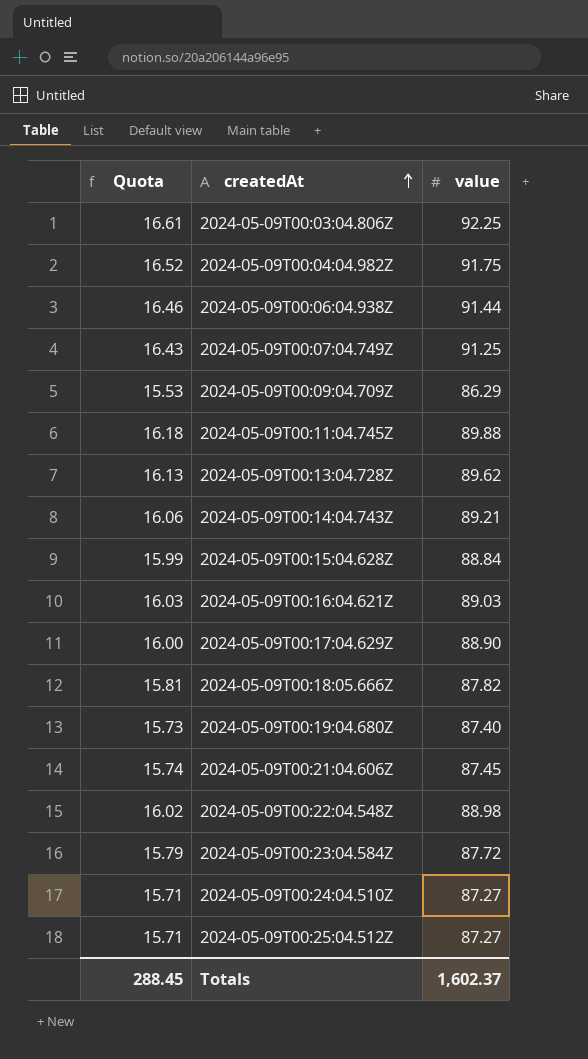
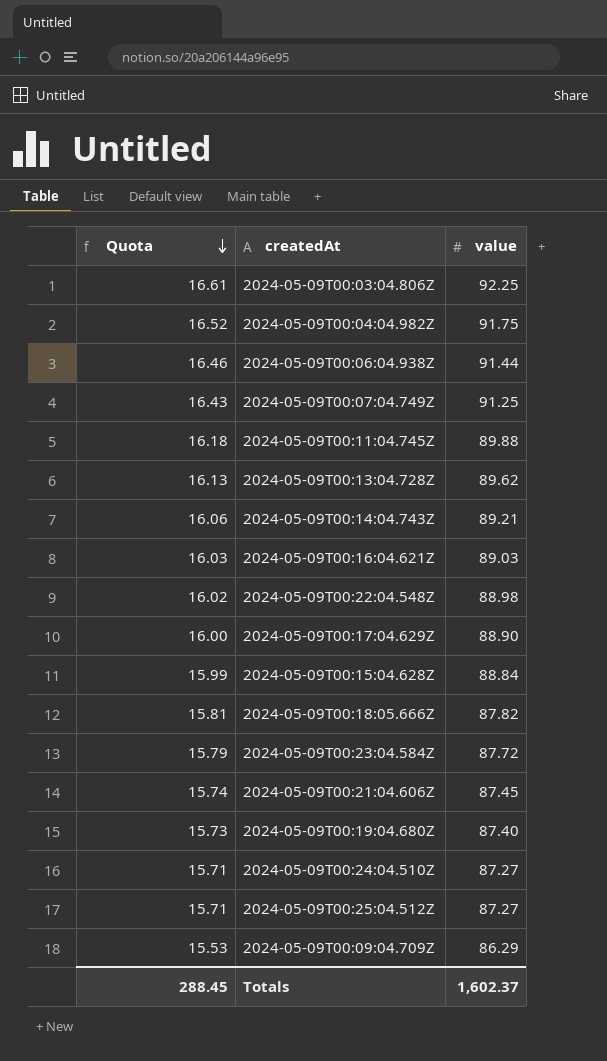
row order: createdAt ascending -> Quota descending

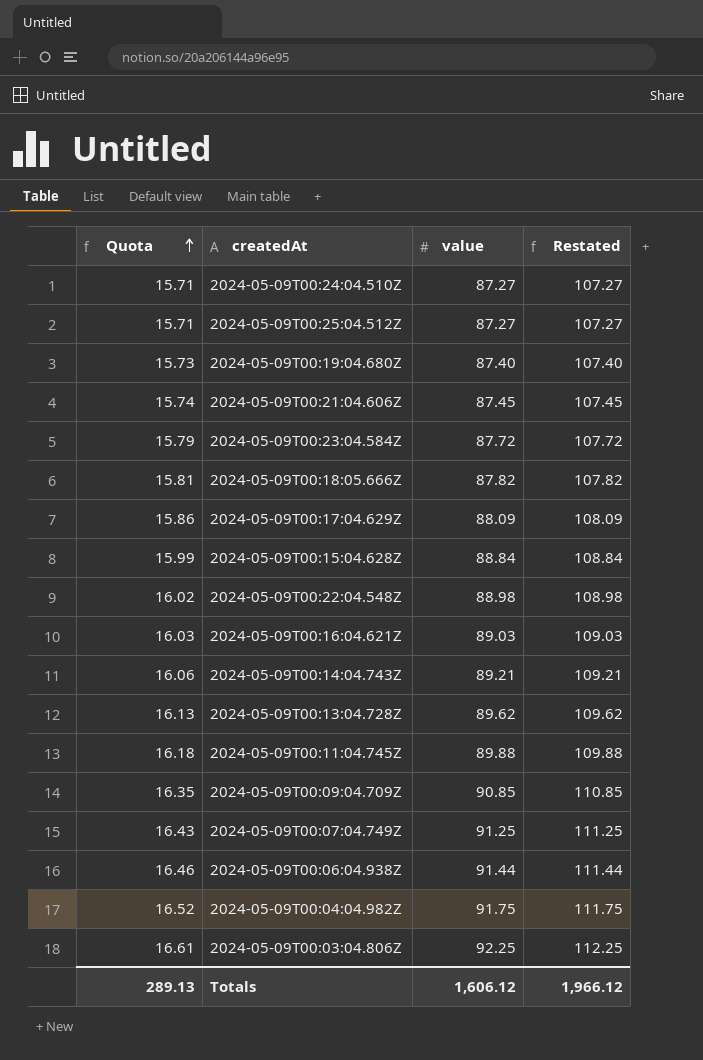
row order: Quota descending -> Quota ascending
column Restated | formula: none -> [value] + 20
2024-05-09T00:17:04.629Z | Quota: 16.00 -> 15.86
2024-05-09T00:17:04.629Z | value: 88.90 -> 88.09
2024-05-09T00:09:04.709Z | Quota: 15.53 -> 16.35
2024-05-09T00:09:04.709Z | value: 86.29 -> 90.85
Totals | Quota: 288.45 -> 289.13
Totals | value: 1,602.37 -> 1,606.12

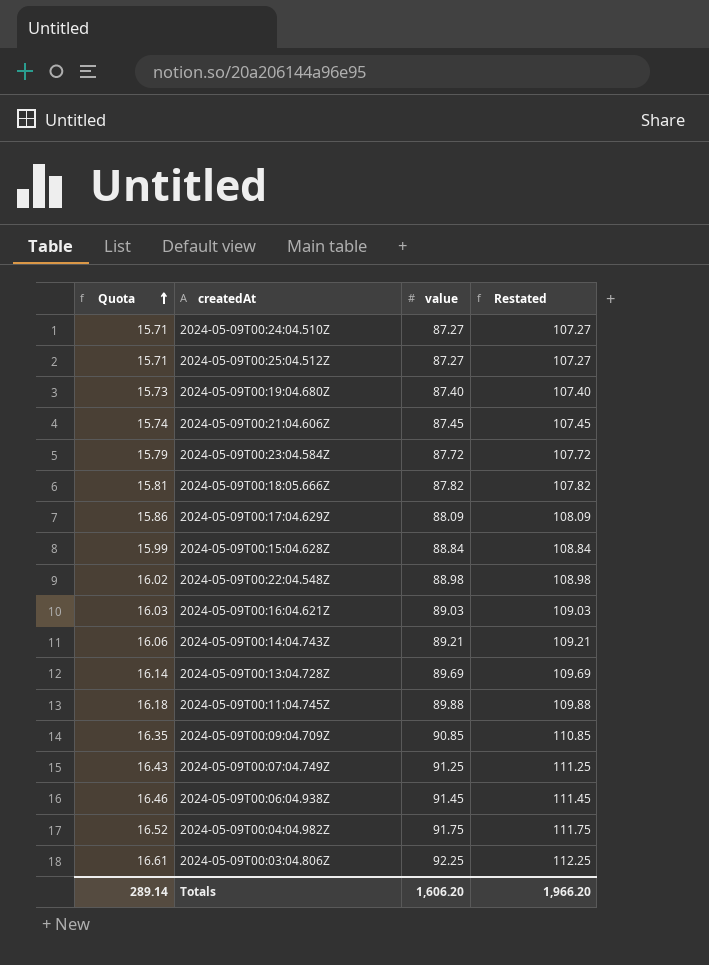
2024-05-09T00:13:04.728Z | Quota: 16.13 -> 16.14
2024-05-09T00:13:04.728Z | value: 89.62 -> 89.69
2024-05-09T00:13:04.728Z | Restated: 109.62 -> 109.69
2024-05-09T00:06:04.938Z | value: 91.44 -> 91.45
2024-05-09T00:06:04.938Z | Restated: 111.44 -> 111.45
Totals | Quota: 289.13 -> 289.14
Totals | value: 1,606.12 -> 1,606.20
Totals | Restated: 1,966.12 -> 1,966.20

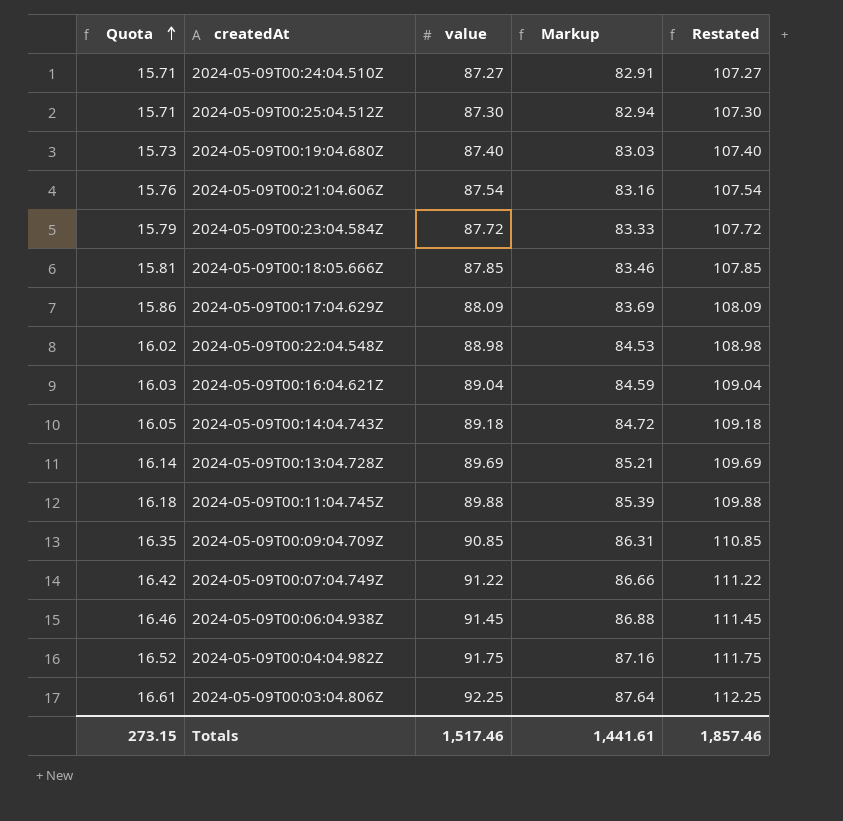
column Markup | formula: none -> [value] * 0.95
row 2024-05-09T00:15:04.628Z: 15.99 | 88.84 | 108.84 -> none
2024-05-09T00:25:04.512Z | value: 87.27 -> 87.30
2024-05-09T00:25:04.512Z | Restated: 107.27 -> 107.30
2024-05-09T00:21:04.606Z | Quota: 15.74 -> 15.76
2024-05-09T00:21:04.606Z | value: 87.45 -> 87.54
2024-05-09T00:21:04.606Z | Restated: 107.45 -> 107.54
2024-05-09T00:18:05.666Z | value: 87.82 -> 87.85
2024-05-09T00:18:05.666Z | Restated: 107.82 -> 107.85
2024-05-09T00:16:04.621Z | value: 89.03 -> 89.04
2024-05-09T00:16:04.621Z | Restated: 109.03 -> 109.04
2024-05-09T00:14:04.743Z | Quota: 16.06 -> 16.05
2024-05-09T00:14:04.743Z | value: 89.21 -> 89.18
2024-05-09T00:14:04.743Z | Restated: 109.21 -> 109.18
2024-05-09T00:07:04.749Z | Quota: 16.43 -> 16.42
2024-05-09T00:07:04.749Z | value: 91.25 -> 91.22
2024-05-09T00:07:04.749Z | Restated: 111.25 -> 111.22
Totals | Quota: 289.14 -> 273.15
Totals | value: 1,606.20 -> 1,517.46
Totals | Restated: 1,966.20 -> 1,857.46

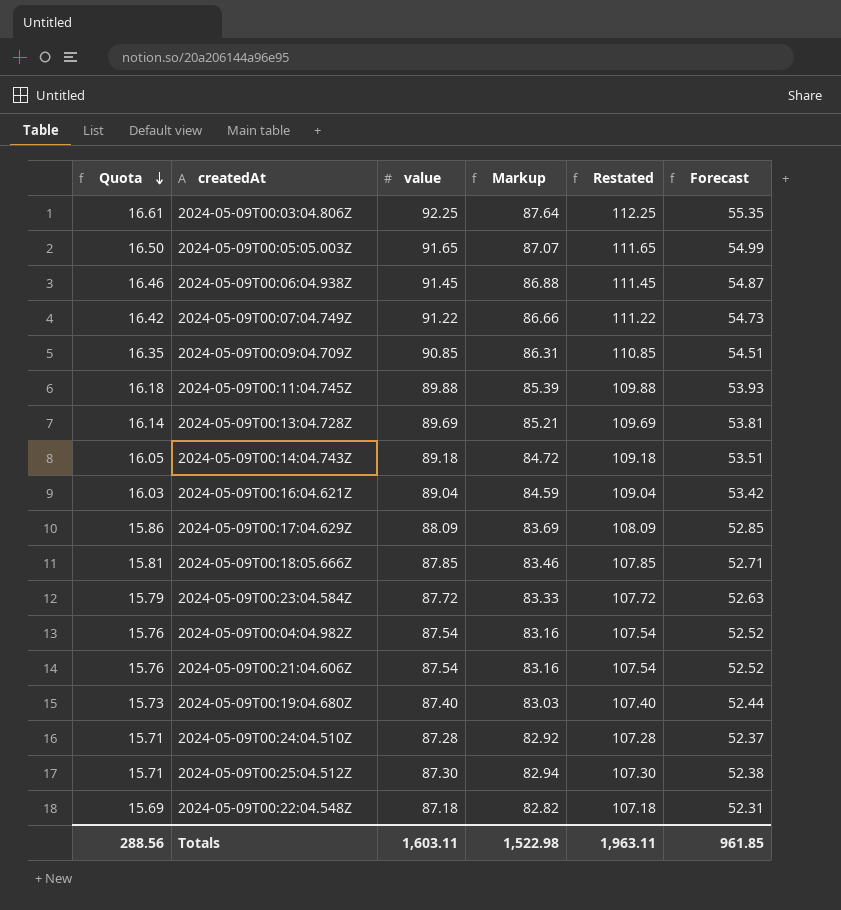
row order: Quota ascending -> Quota descending
column Forecast | formula: none -> [value] * 0.6
row 2024-05-09T00:05:05.003Z: none -> 16.50 | 91.65 | 87.07 | 111.65 | 54.99
2024-05-09T00:04:04.982Z | Quota: 16.52 -> 15.76
2024-05-09T00:04:04.982Z | value: 91.75 -> 87.54
2024-05-09T00:04:04.982Z | Markup: 87.16 -> 83.16
2024-05-09T00:04:04.982Z | Restated: 111.75 -> 107.54
2024-05-09T00:24:04.510Z | value: 87.27 -> 87.28
2024-05-09T00:24:04.510Z | Markup: 82.91 -> 82.92
2024-05-09T00:24:04.510Z | Restated: 107.27 -> 107.28
2024-05-09T00:22:04.548Z | Quota: 16.02 -> 15.69
2024-05-09T00:22:04.548Z | value: 88.98 -> 87.18
2024-05-09T00:22:04.548Z | Markup: 84.53 -> 82.82
2024-05-09T00:22:04.548Z | Restated: 108.98 -> 107.18
Totals | Quota: 273.15 -> 288.56
Totals | value: 1,517.46 -> 1,603.11
Totals | Markup: 1,441.61 -> 1,522.98
Totals | Restated: 1,857.46 -> 1,963.11

